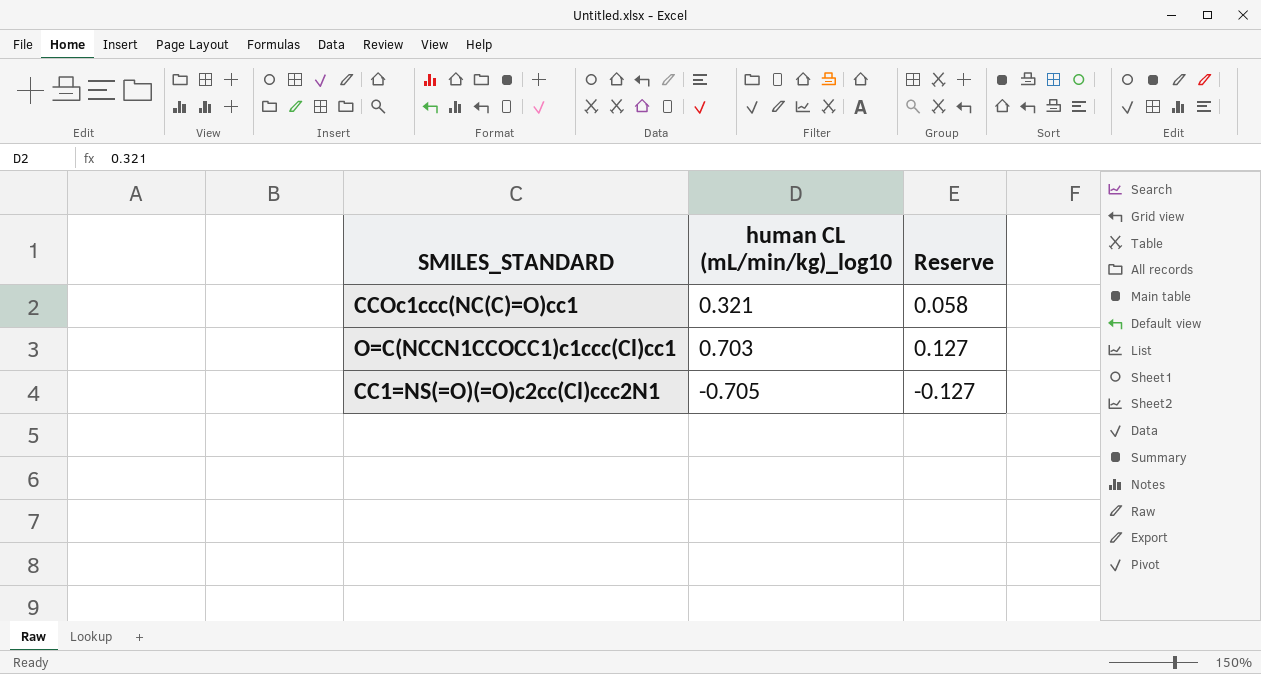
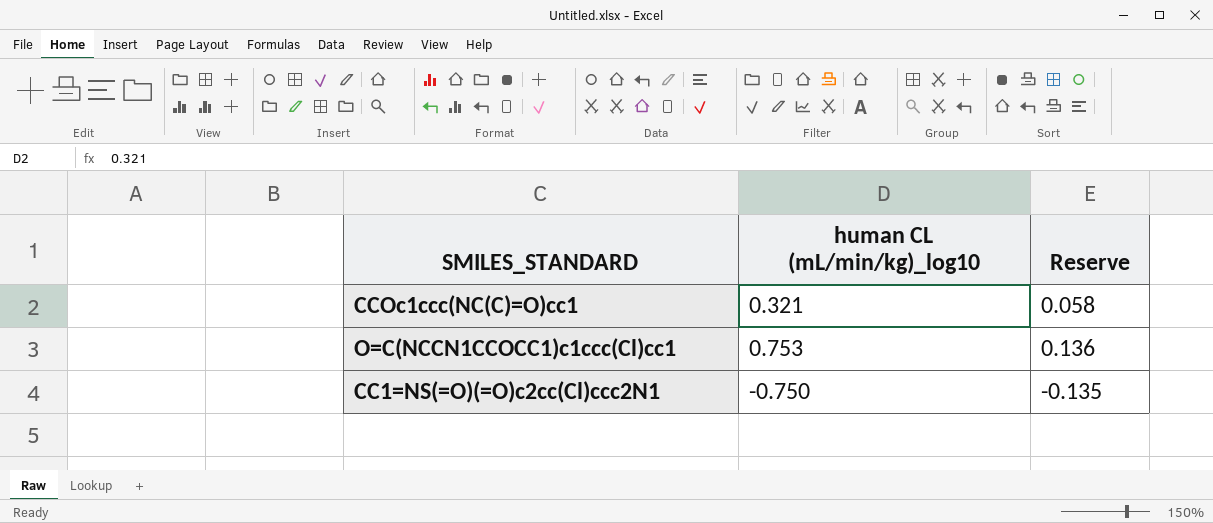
O=C(NCCN1CCOCC1)c1ccc(Cl)cc1 | human CL (mL/min/kg)_log10: 0.703 -> 0.753
O=C(NCCN1CCOCC1)c1ccc(Cl)cc1 | Reserve: 0.127 -> 0.136
CC1=NS(=O)(=O)c2cc(Cl)ccc2N1 | human CL (mL/min/kg)_log10: -0.705 -> -0.750
CC1=NS(=O)(=O)c2cc(Cl)ccc2N1 | Reserve: -0.127 -> -0.135

